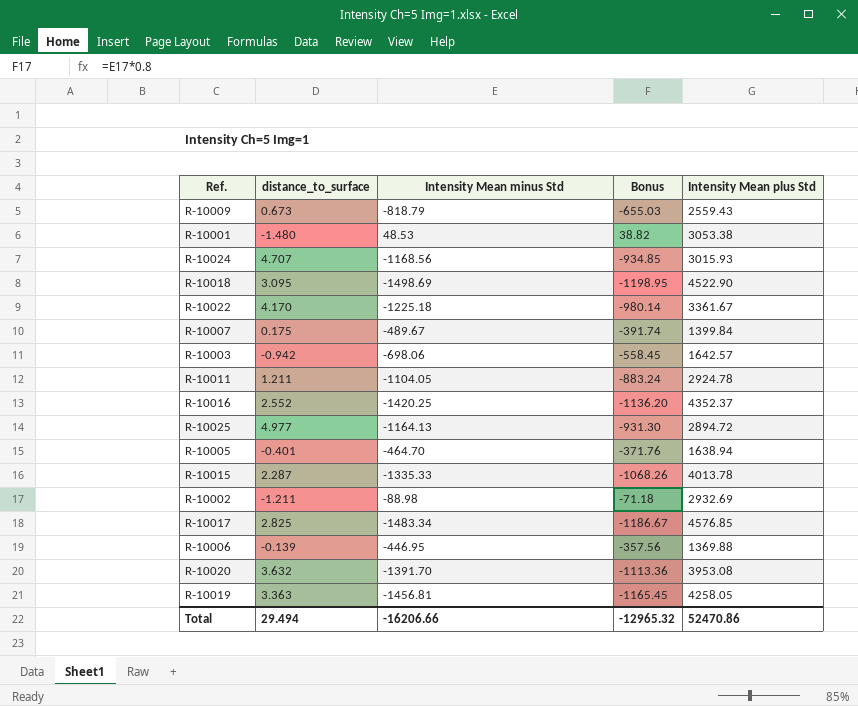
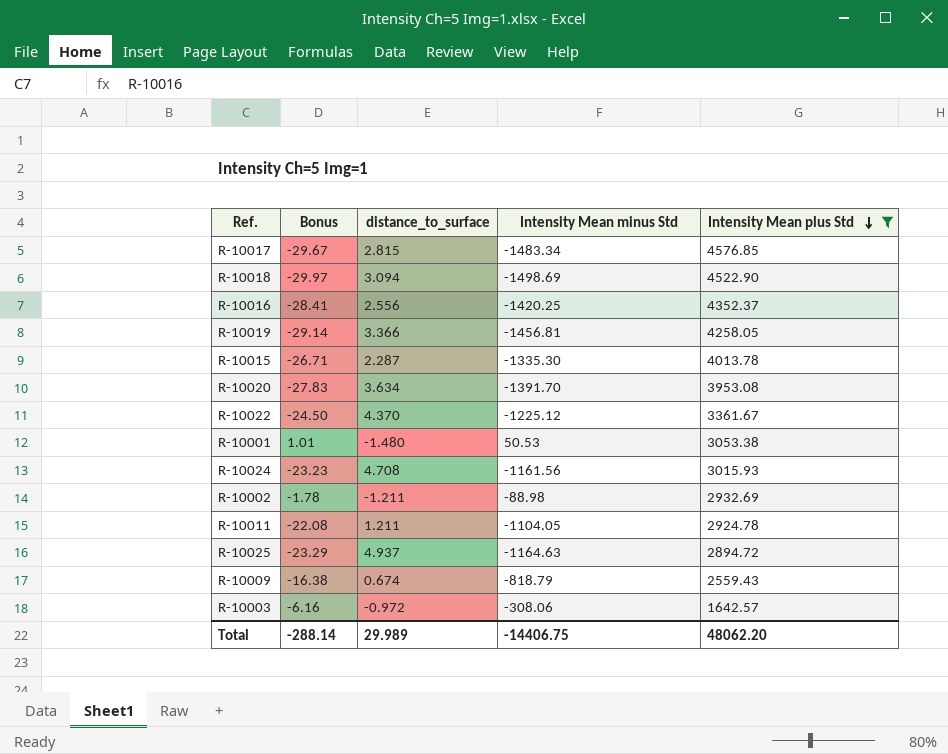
filter: none -> Intensity Mean plus Std >= 1642.57
row order: none -> Intensity Mean plus Std descending
column Bonus | formula: [Intensity Mean minus Std] * 0.8 -> [Intensity Mean minus Std] * 0.02
column Bonus | position: 4 -> 2
R-10017 | distance_to_surface: 2.825 -> 2.815
R-10018 | distance_to_surface: 3.095 -> 3.094
R-10016 | distance_to_surface: 2.552 -> 2.556
R-10019 | distance_to_surface: 3.363 -> 3.366
R-10015 | Intensity Mean minus Std: -1335.33 -> -1335.30
R-10020 | distance_to_surface: 3.632 -> 3.634
R-10022 | distance_to_surface: 4.170 -> 4.370
R-10022 | Intensity Mean minus Std: -1225.18 -> -1225.12
R-10001 | Intensity Mean minus Std: 48.53 -> 50.53
R-10024 | distance_to_surface: 4.707 -> 4.708
R-10024 | Intensity Mean minus Std: -1168.56 -> -1161.56
R-10025 | distance_to_surface: 4.977 -> 4.937
R-10025 | Intensity Mean minus Std: -1164.13 -> -1164.63
R-10009 | distance_to_surface: 0.673 -> 0.674
R-10003 | distance_to_surface: -0.942 -> -0.972
R-10003 | Intensity Mean minus Std: -698.06 -> -308.06
Total | Bonus: -12965.32 -> -288.14
Total | distance_to_surface: 29.494 -> 29.989
Total | Intensity Mean minus Std: -16206.66 -> -14406.75
Total | Intensity Mean plus Std: 52470.86 -> 48062.20

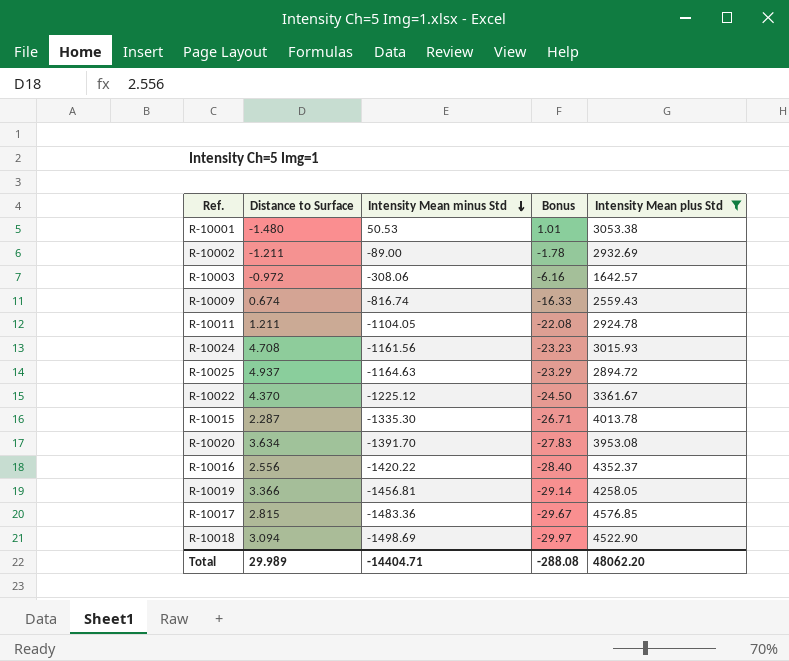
row order: Intensity Mean plus Std descending -> Intensity Mean minus Std descending
column name: distance_to_surface -> Distance to Surface
column Bonus | position: 2 -> 4
R-10002 | Intensity Mean minus Std: -88.98 -> -89.00
R-10009 | Intensity Mean minus Std: -818.79 -> -816.74
R-10009 | Bonus: -16.38 -> -16.33
R-10016 | Intensity Mean minus Std: -1420.25 -> -1420.22
R-10016 | Bonus: -28.41 -> -28.40
R-10017 | Intensity Mean minus Std: -1483.34 -> -1483.36
Total | Intensity Mean minus Std: -14406.75 -> -14404.71
Total | Bonus: -288.14 -> -288.08

